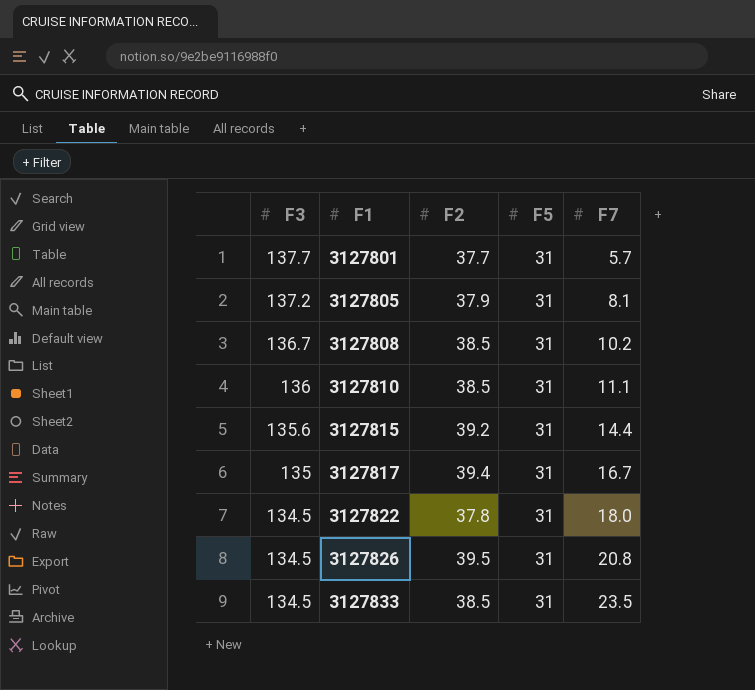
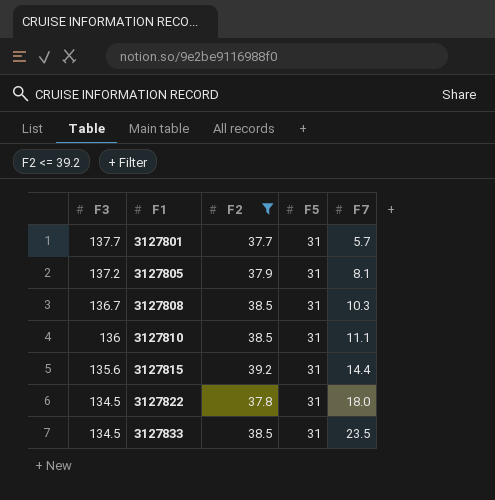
filter: none -> F2 <= 39.2
3127808 | F7: 10.2 -> 10.3

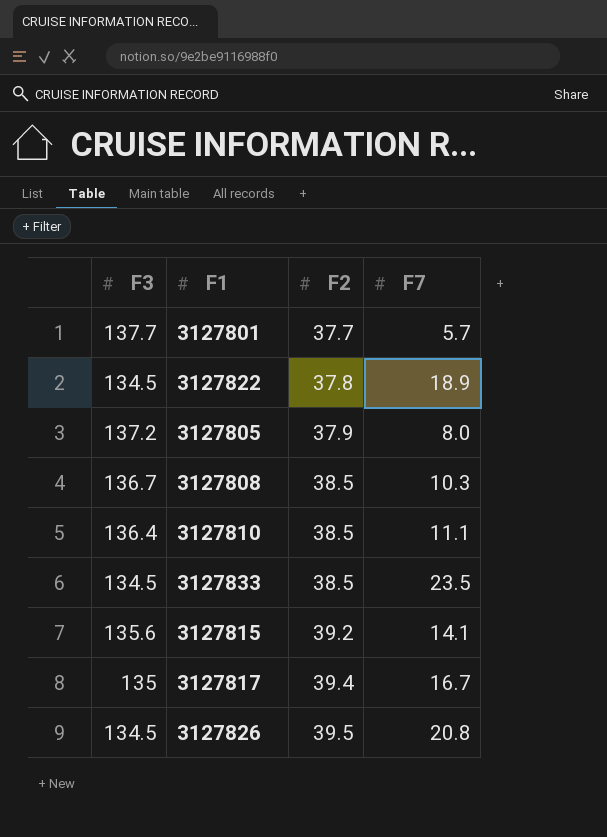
filter: F2 <= 39.2 -> none
row order: F3 descending -> F2 ascending
column F5 | position: 4 -> none
3127822 | F7: 18.0 -> 18.9
3127805 | F7: 8.1 -> 8.0
3127810 | F3: 136 -> 136.4
3127815 | F7: 14.4 -> 14.1

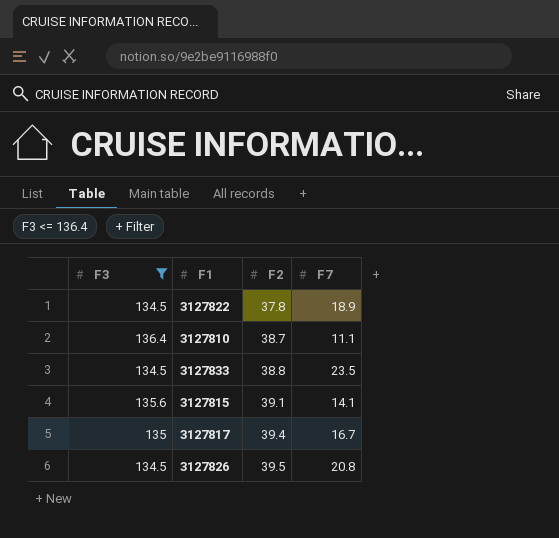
filter: none -> F3 <= 136.4
3127810 | F2: 38.5 -> 38.7
3127833 | F2: 38.5 -> 38.8
3127815 | F2: 39.2 -> 39.1

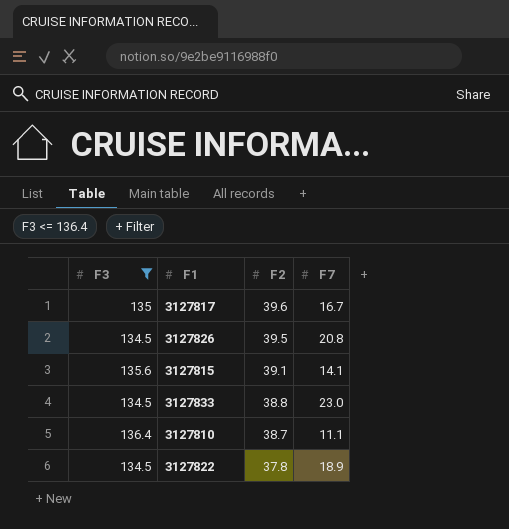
row order: F2 ascending -> F2 descending
3127817 | F2: 39.4 -> 39.6
3127833 | F7: 23.5 -> 23.0

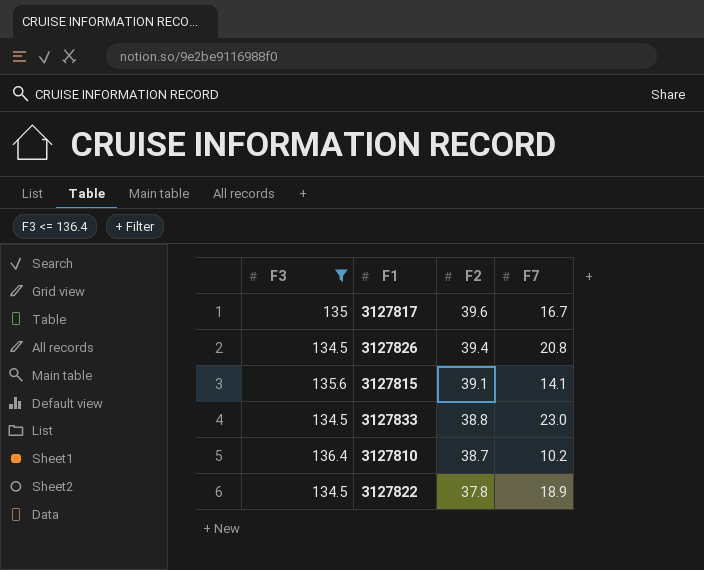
3127826 | F2: 39.5 -> 39.4
3127810 | F7: 11.1 -> 10.2

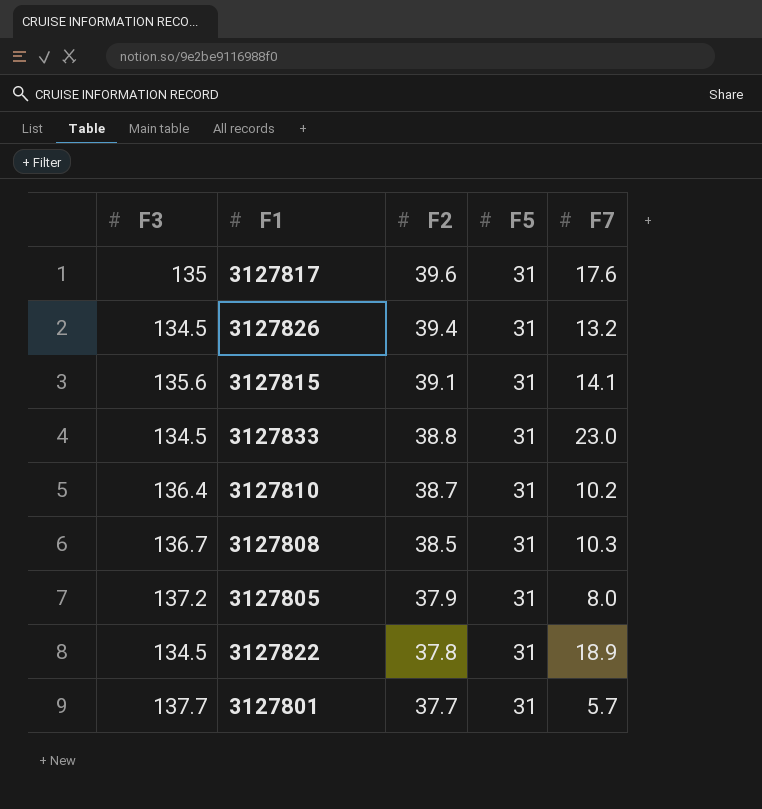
filter: F3 <= 136.4 -> none
column F5 | position: none -> 4
3127817 | F7: 16.7 -> 17.6
3127826 | F7: 20.8 -> 13.2

